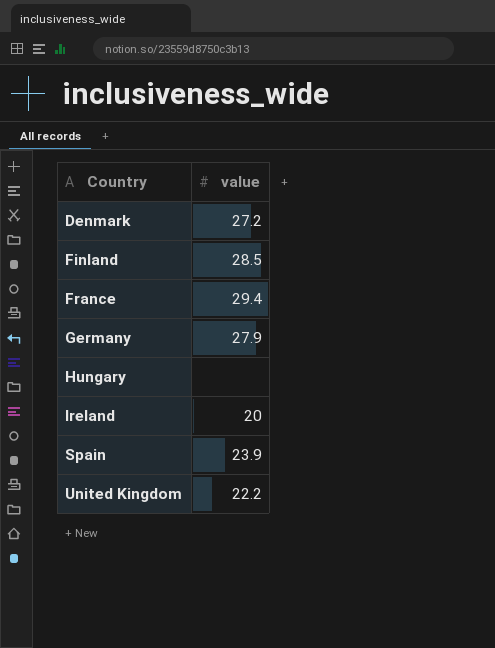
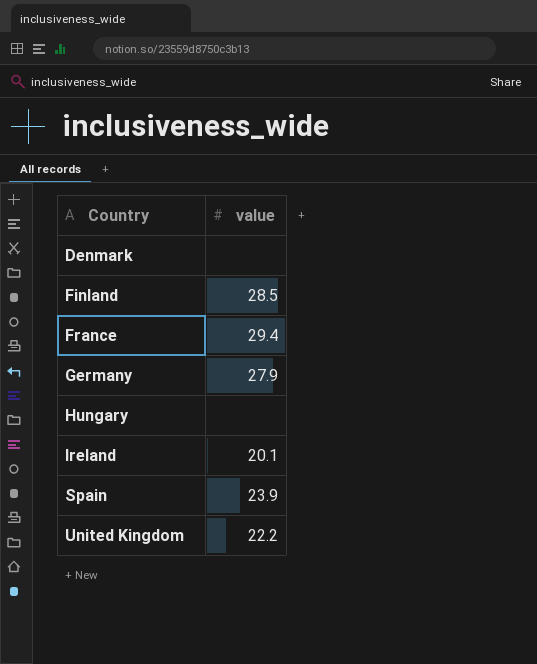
Denmark | value: 27.2 -> none
Ireland | value: 20 -> 20.1

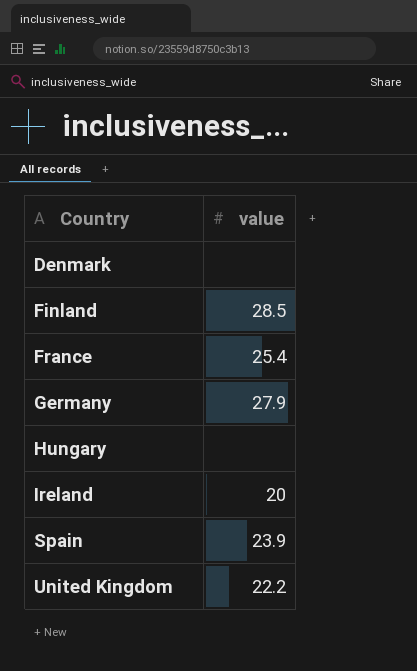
France | value: 29.4 -> 25.4
Ireland | value: 20.1 -> 20

